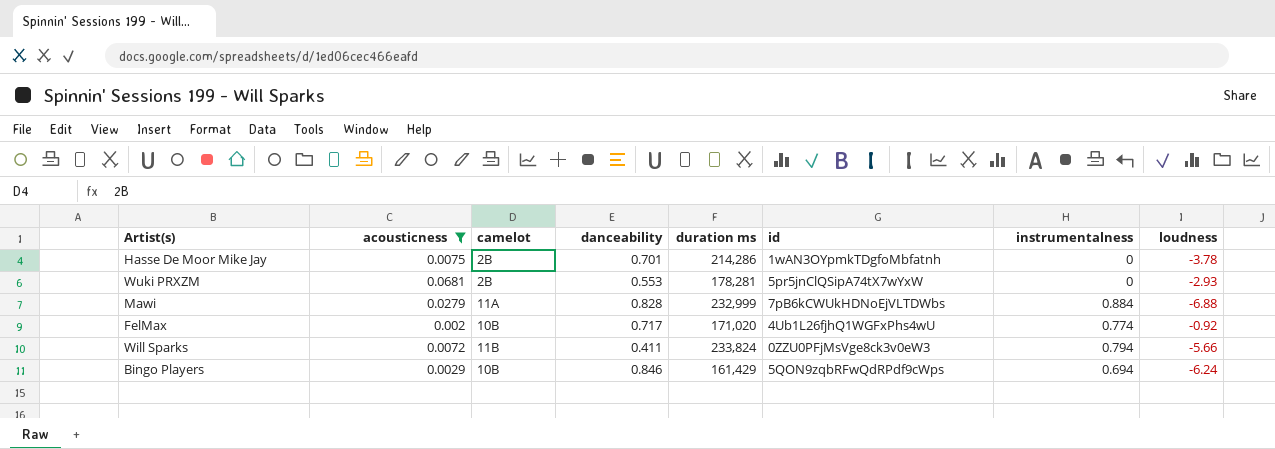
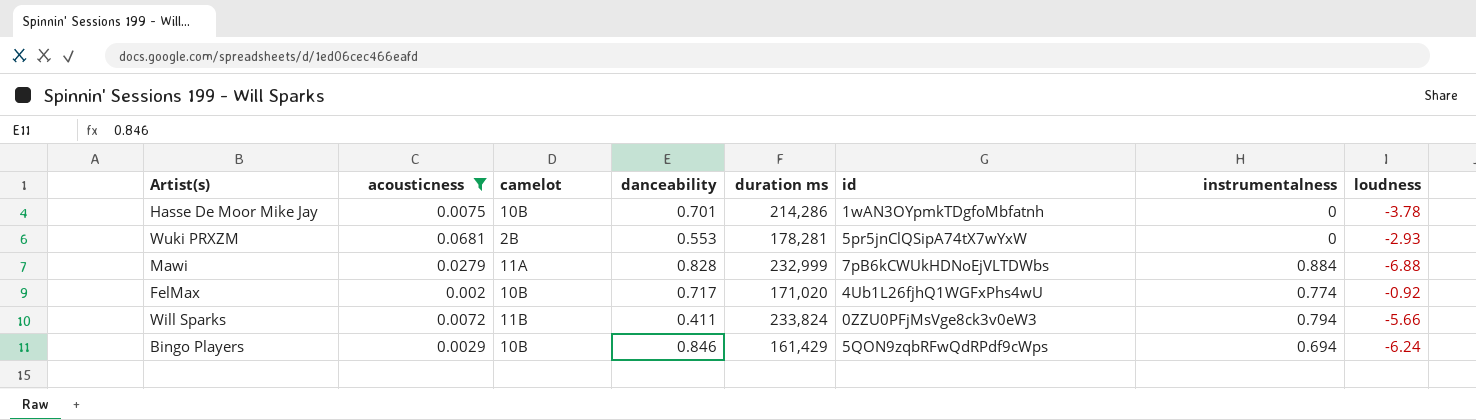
Hasse De Moor Mike Jay | camelot: 2B -> 10B

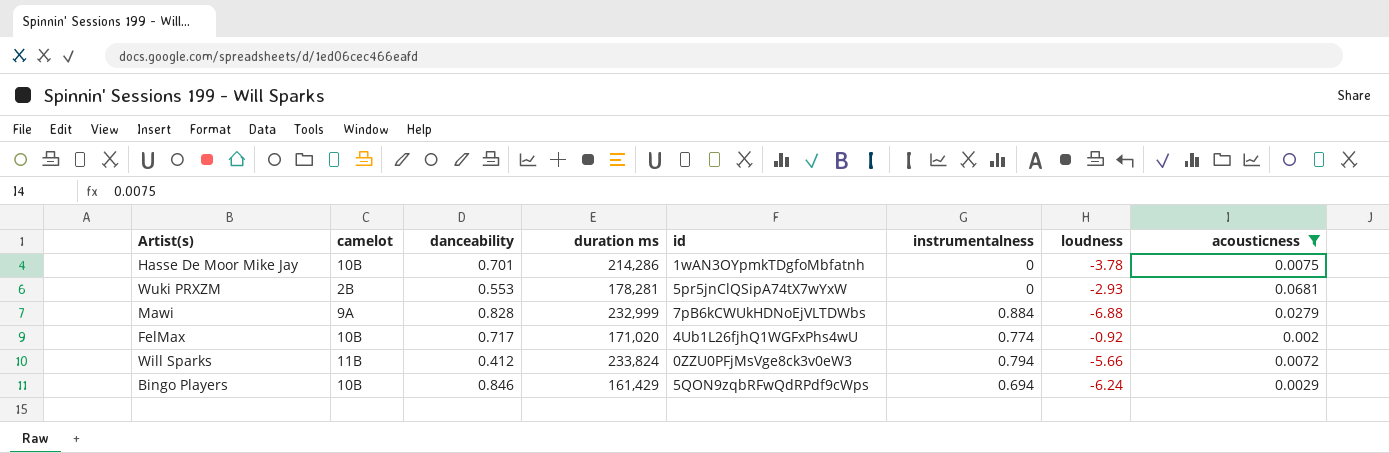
column acousticness | position: 2 -> 8
Mawi | camelot: 11A -> 9A
Will Sparks | danceability: 0.411 -> 0.412

